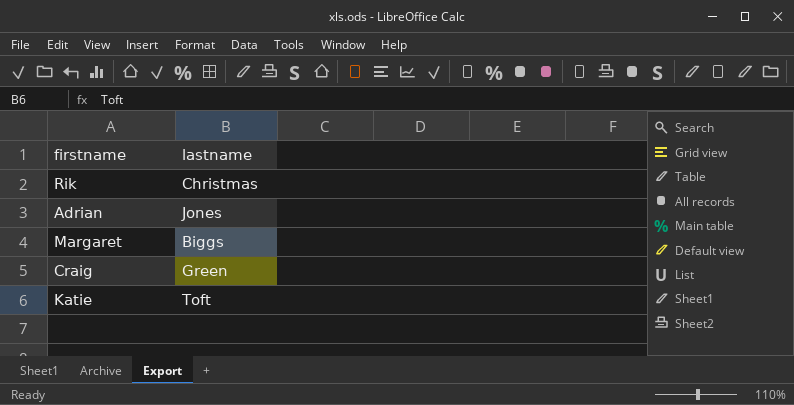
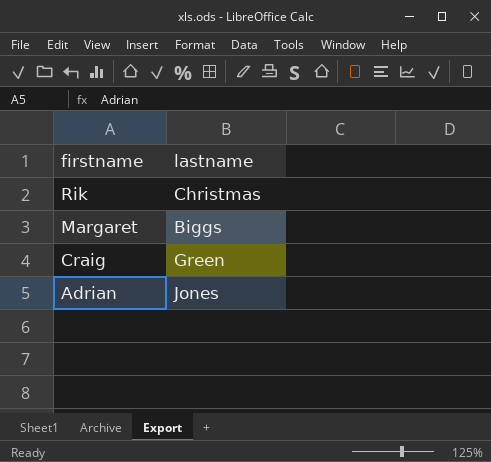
row order: none -> firstname descending
row Katie: Toft -> none

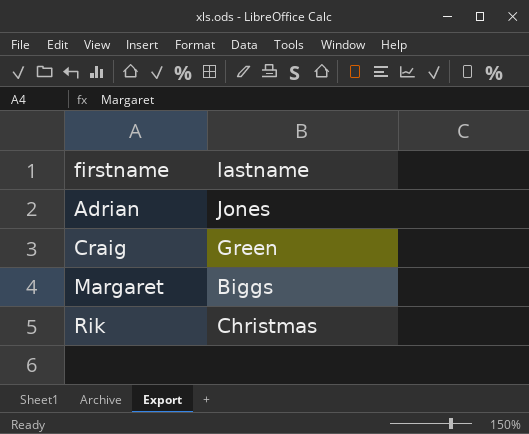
row order: firstname descending -> firstname ascending

